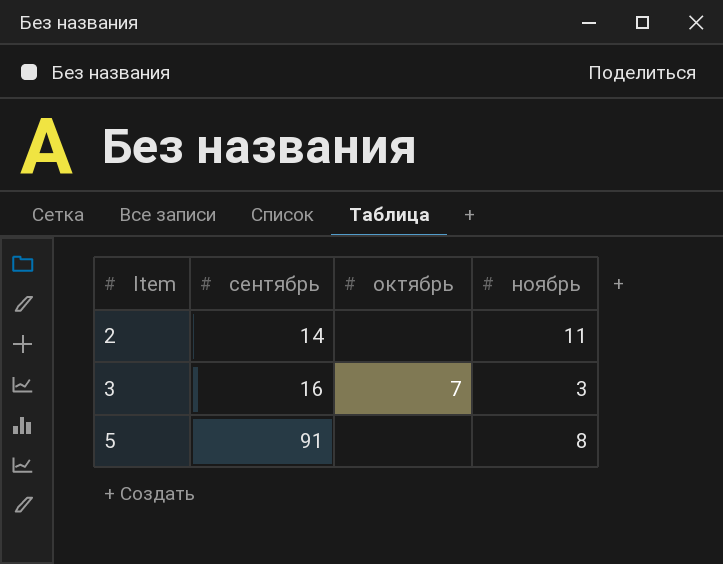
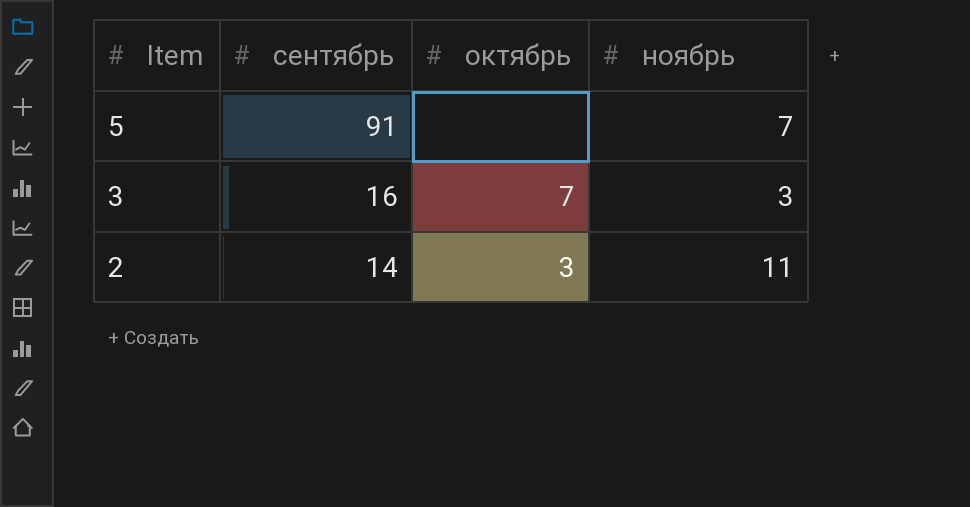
row order: Item ascending -> Item descending
5 | ноябрь: 8 -> 7
2 | октябрь: none -> 3

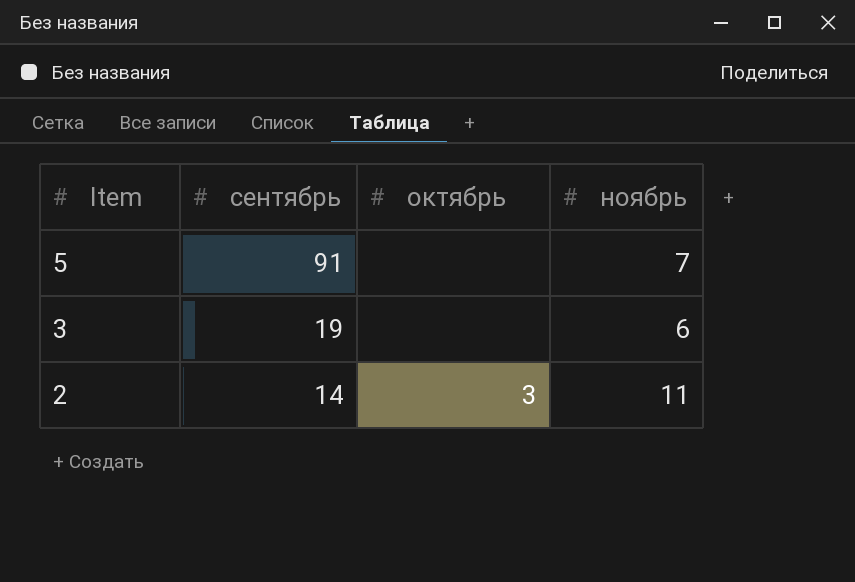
3 | сентябрь: 16 -> 19
3 | октябрь: 7 -> none
3 | ноябрь: 3 -> 6

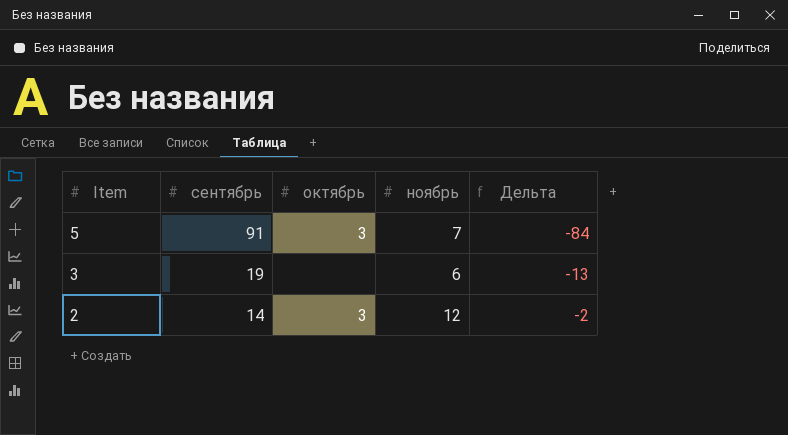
column Дельта | formula: none -> [ноябрь] - [сентябрь]
5 | октябрь: none -> 3
2 | ноябрь: 11 -> 12

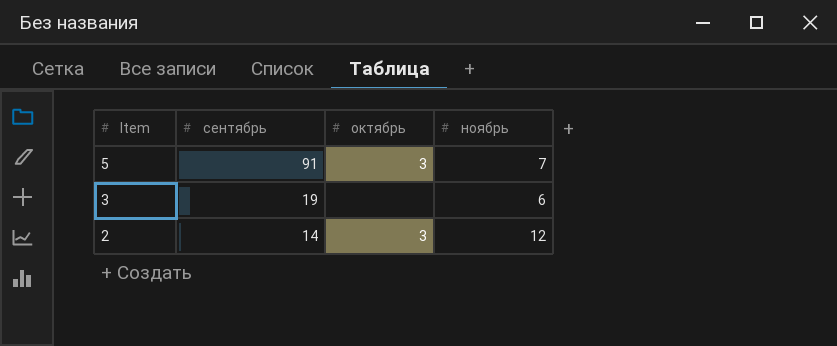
column Дельта | formula: [ноябрь] - [сентябрь] -> none

